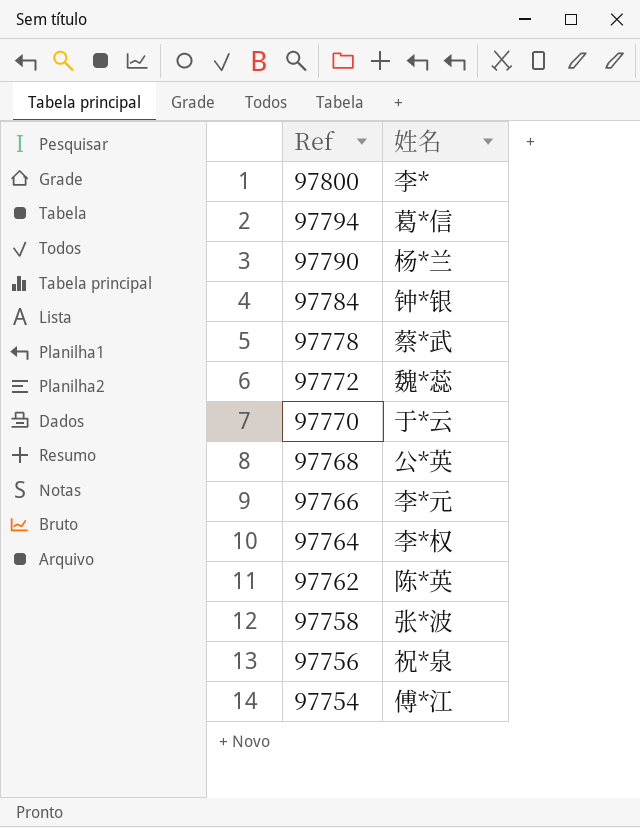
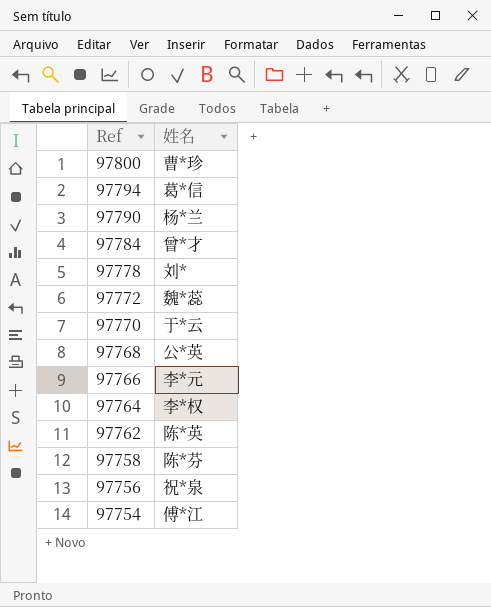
97800 | 姓名: 李* -> 曹*珍
97784 | 姓名: 钟*银 -> 曾*才
97778 | 姓名: 蔡*武 -> 刘*
97758 | 姓名: 张*波 -> 陈*芬

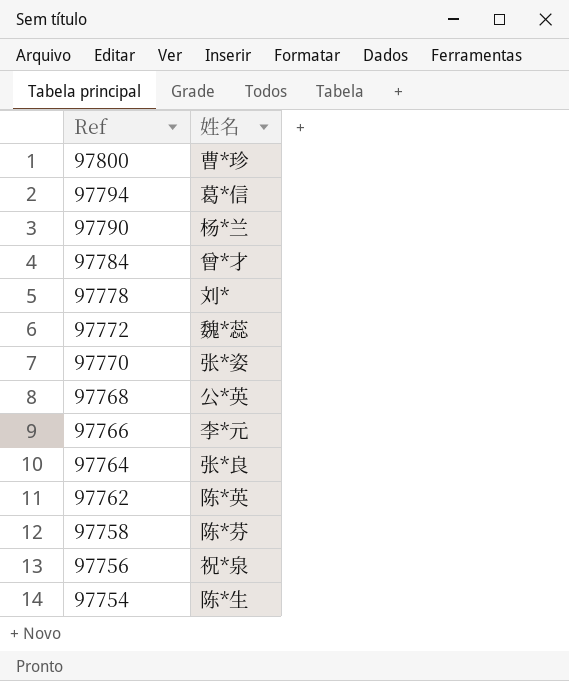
97770 | 姓名: 于*云 -> 张*姿
97764 | 姓名: 李*权 -> 张*良
97754 | 姓名: 傅*江 -> 陈*生

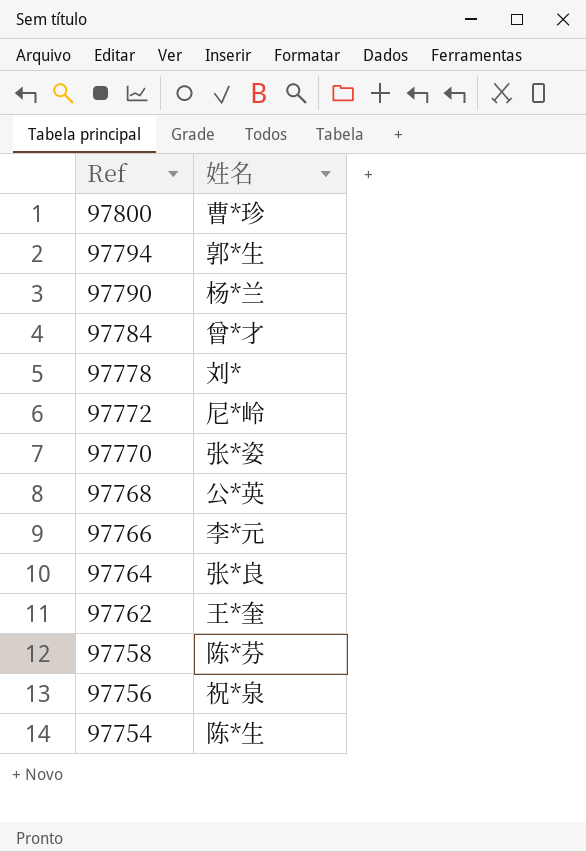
97794 | 姓名: 葛*信 -> 郭*生
97772 | 姓名: 魏*蕊 -> 尼*岭
97762 | 姓名: 陈*英 -> 王*奎

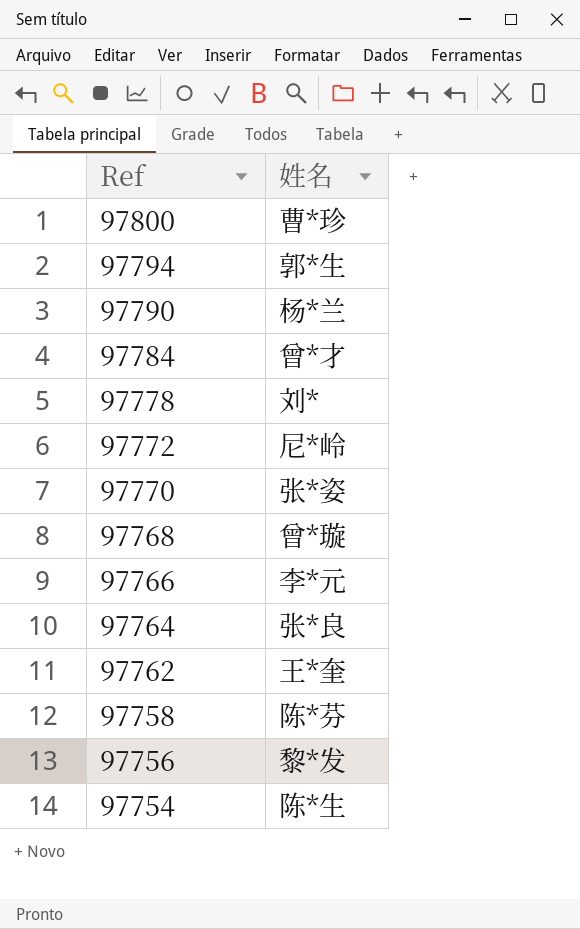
97768 | 姓名: 公*英 -> 曾*璇
97756 | 姓名: 祝*泉 -> 黎*发

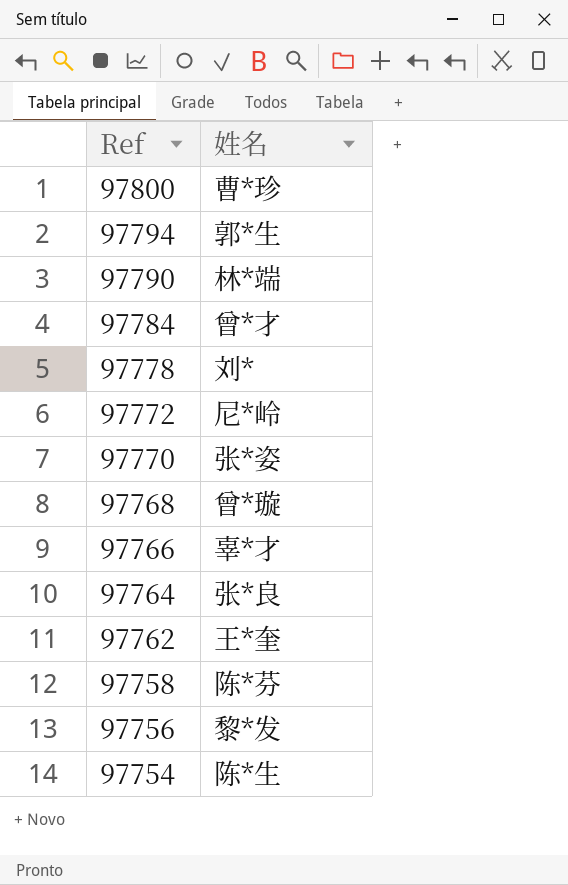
97790 | 姓名: 杨*兰 -> 林*端
97766 | 姓名: 李*元 -> 辜*才

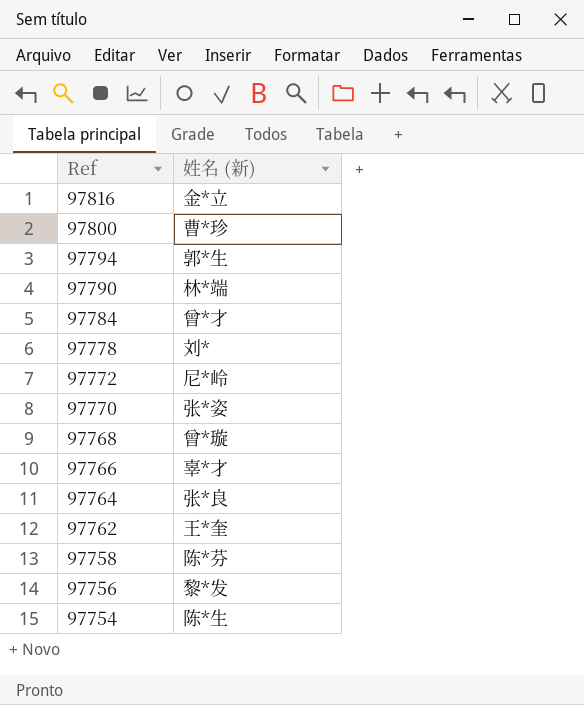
column name: 姓名 -> 姓名 (新)
row 97816: none -> 金*立

